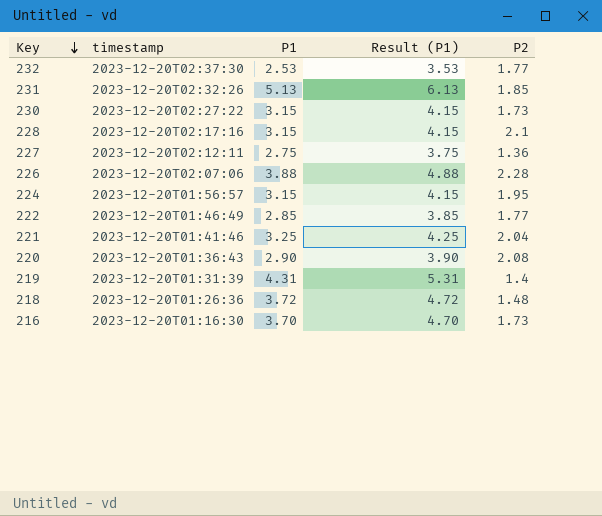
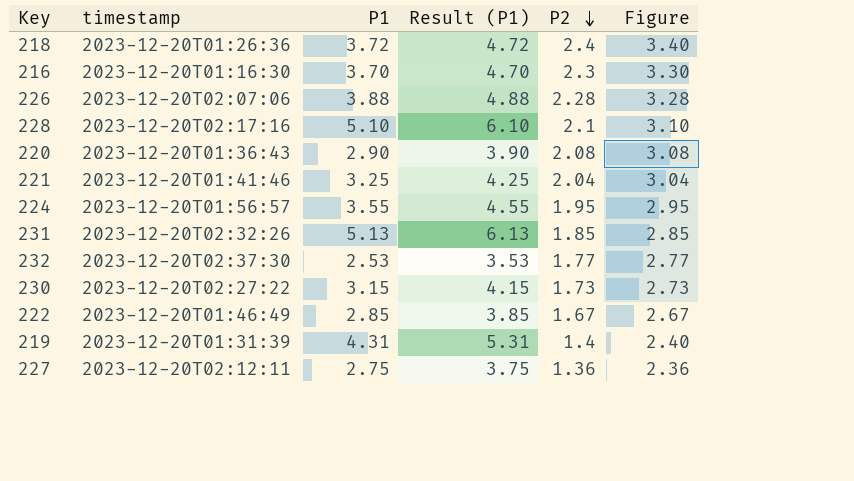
row order: Key descending -> P2 descending
column Figure | formula: none -> [P2] + 1
218 | P2: 1.48 -> 2.4
216 | P2: 1.73 -> 2.3
228 | P1: 3.15 -> 5.10
228 | Result (P1): 4.15 -> 6.10
224 | P1: 3.15 -> 3.55
224 | Result (P1): 4.15 -> 4.55
222 | P2: 1.77 -> 1.67

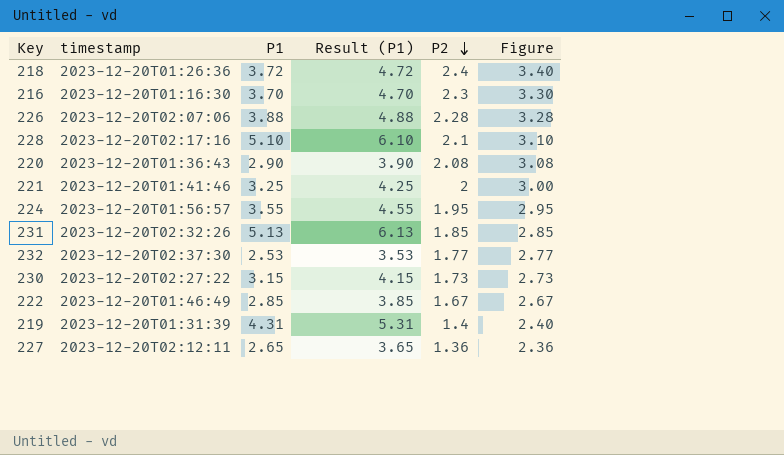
221 | P2: 2.04 -> 2
221 | Figure: 3.04 -> 3.00
227 | P1: 2.75 -> 2.65
227 | Result (P1): 3.75 -> 3.65

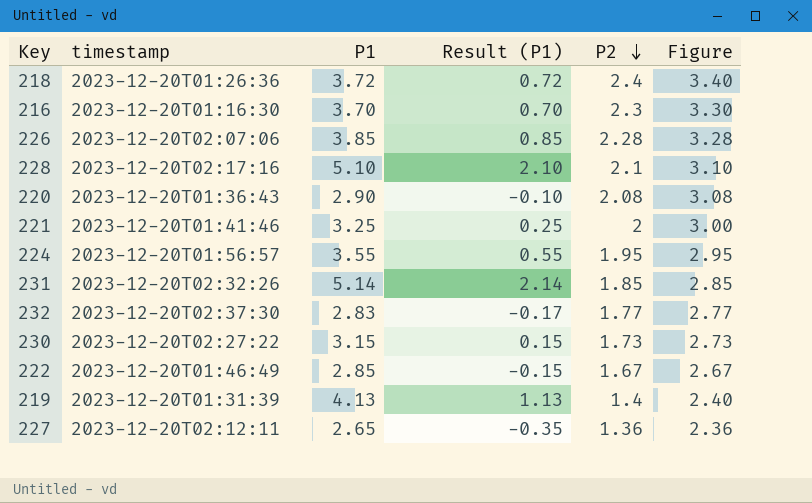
column Result (P1) | formula: [P1] + 1 -> [P1] - 3
226 | P1: 3.88 -> 3.85
231 | P1: 5.13 -> 5.14
232 | P1: 2.53 -> 2.83
219 | P1: 4.31 -> 4.13

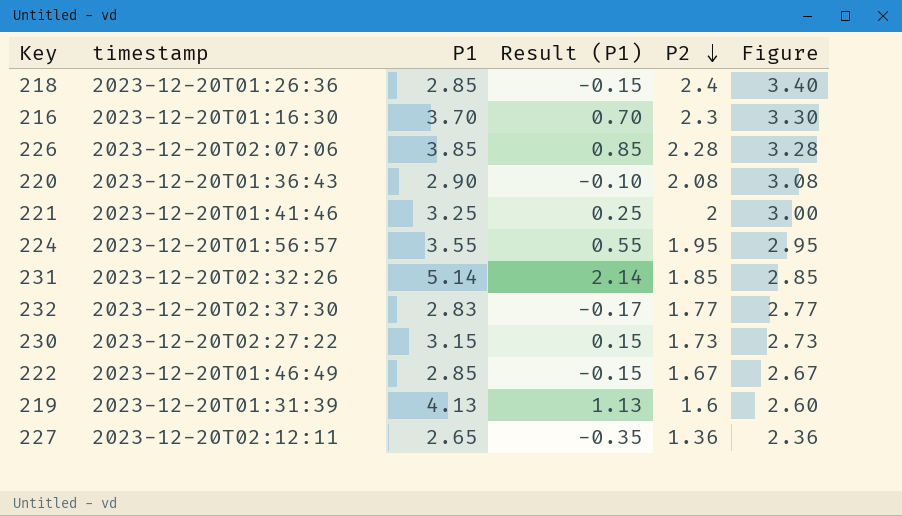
row 228: 2023-12-20T02:17:16 | 5.10 | 2.10 | 2.1 | 3.10 -> none
218 | P1: 3.72 -> 2.85
218 | Result (P1): 0.72 -> -0.15
219 | P2: 1.4 -> 1.6
219 | Figure: 2.40 -> 2.60

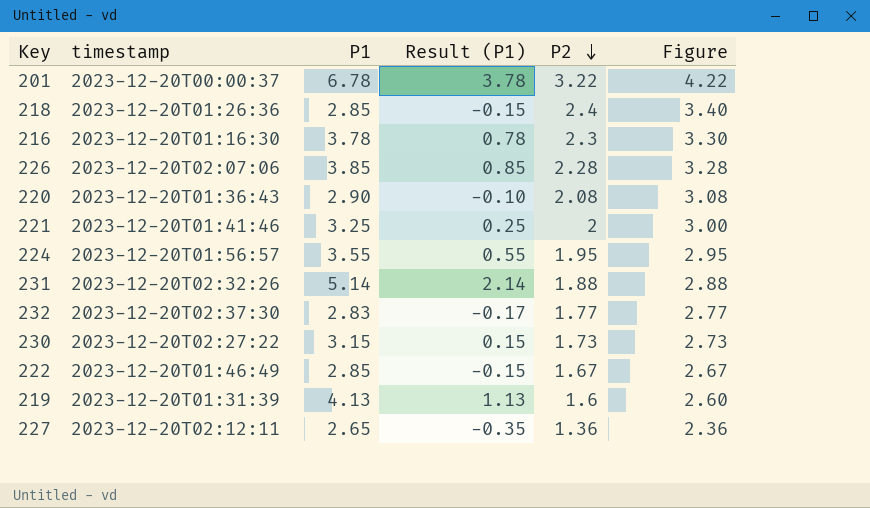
row 201: none -> 2023-12-20T00:00:37 | 6.78 | 3.78 | 3.22 | 4.22
216 | P1: 3.70 -> 3.78
216 | Result (P1): 0.70 -> 0.78
231 | P2: 1.85 -> 1.88
231 | Figure: 2.85 -> 2.88

